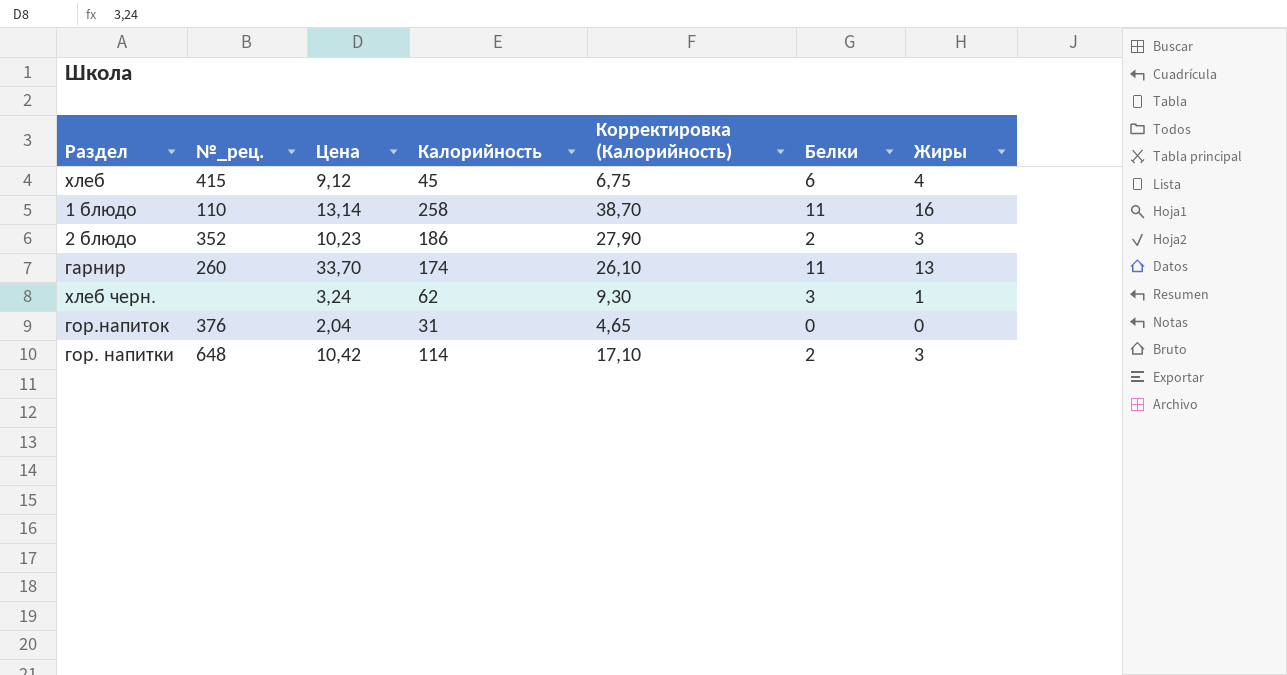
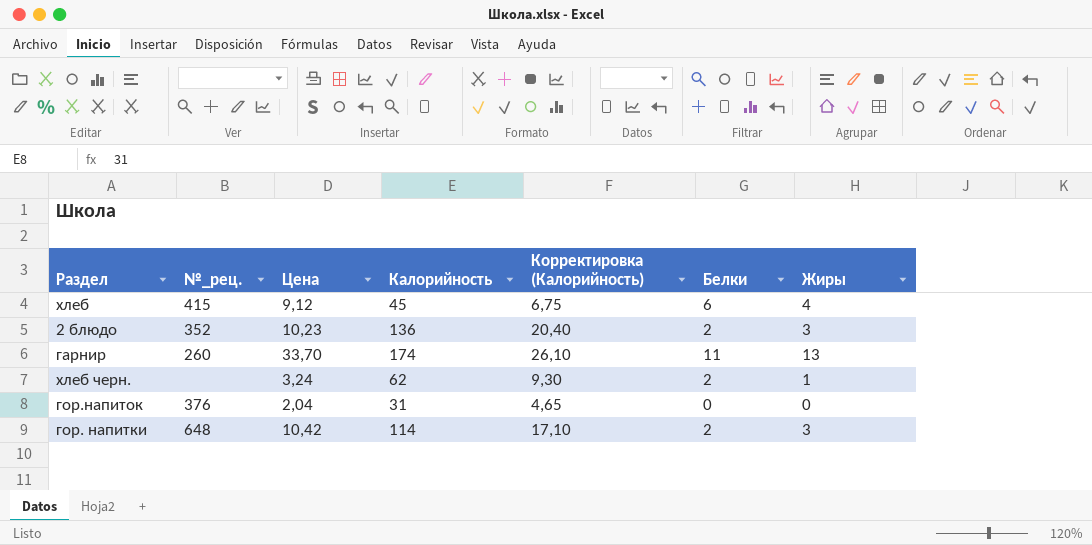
row 1 блюдо: 110 | 13,14 | 258 | 38,70 | 11 | 16 -> none
2 блюдо | Калорийность: 186 -> 136
2 блюдо | Корректировка (Калорийность): 27,90 -> 20,40
хлеб черн. | Белки: 3 -> 2

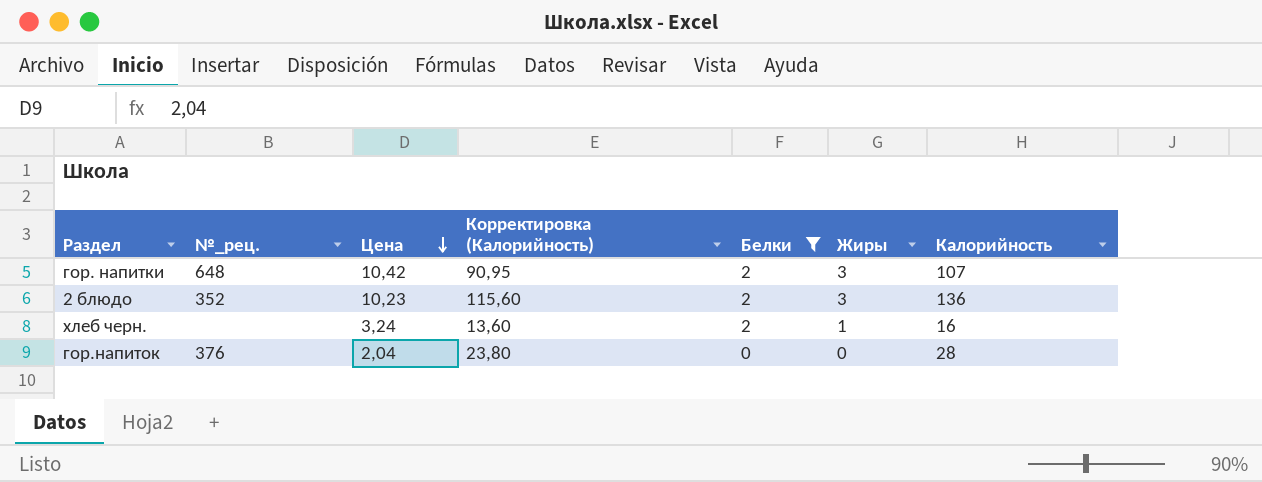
filter: none -> Белки <= 2
row order: none -> Цена descending
column Корректировка (Калорийность) | formula: [Калорийность] * 0,15 -> [Калорийность] * 0,85
column Калорийность | position: 4 -> 7
гор. напитки | Калорийность: 114 -> 107
хлеб черн. | Калорийность: 62 -> 16
гор.напиток | Калорийность: 31 -> 28

